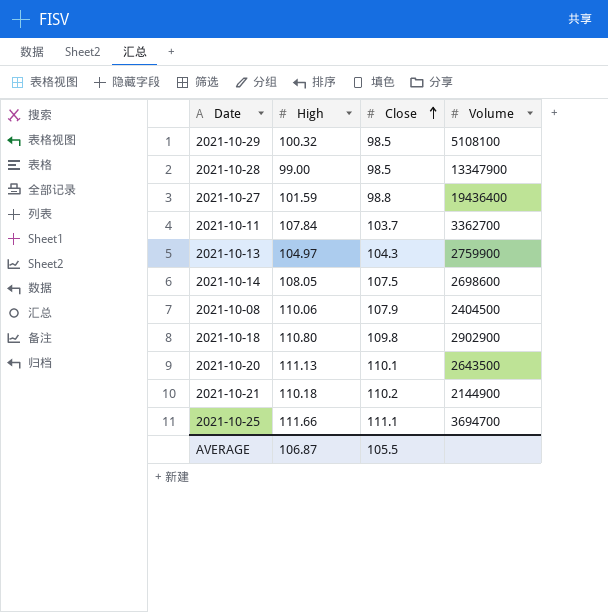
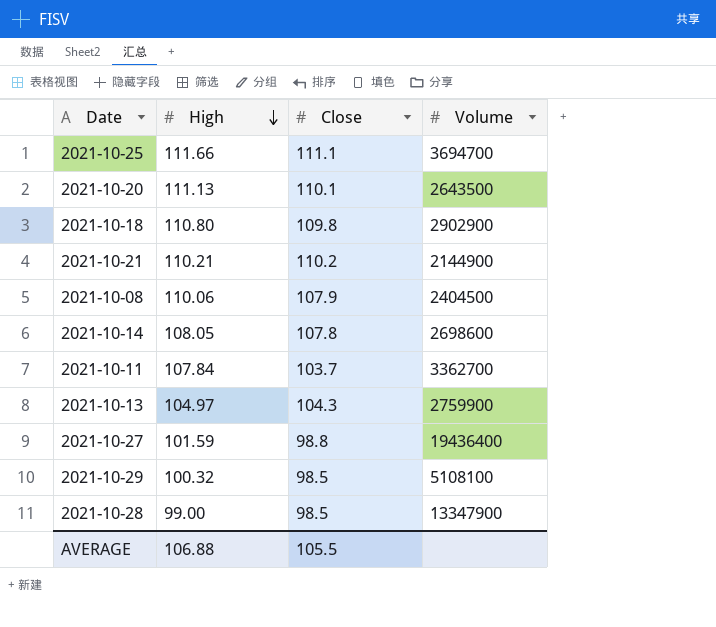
row order: Close ascending -> High descending
2021-10-21 | High: 110.18 -> 110.21
2021-10-14 | Close: 107.5 -> 107.8
AVERAGE | High: 106.87 -> 106.88

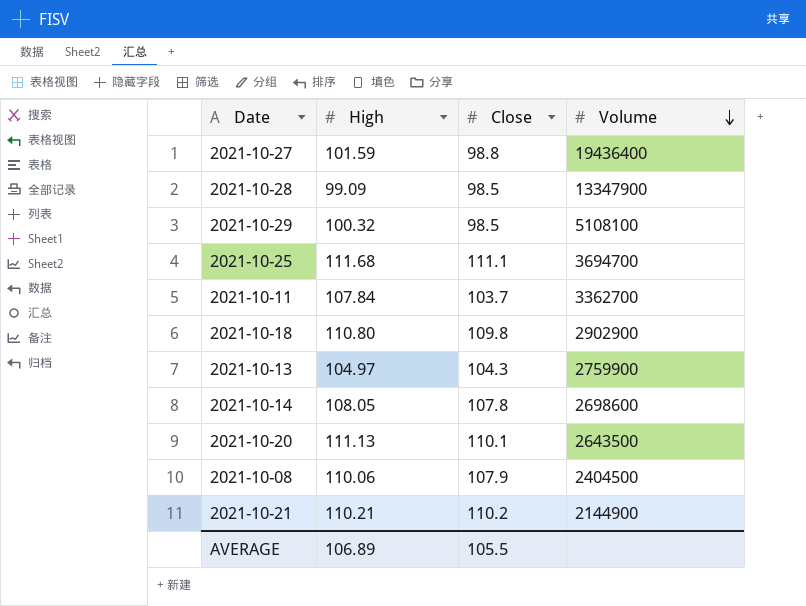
row order: High descending -> Volume descending
2021-10-28 | High: 99.00 -> 99.09
2021-10-25 | High: 111.66 -> 111.68
AVERAGE | High: 106.88 -> 106.89

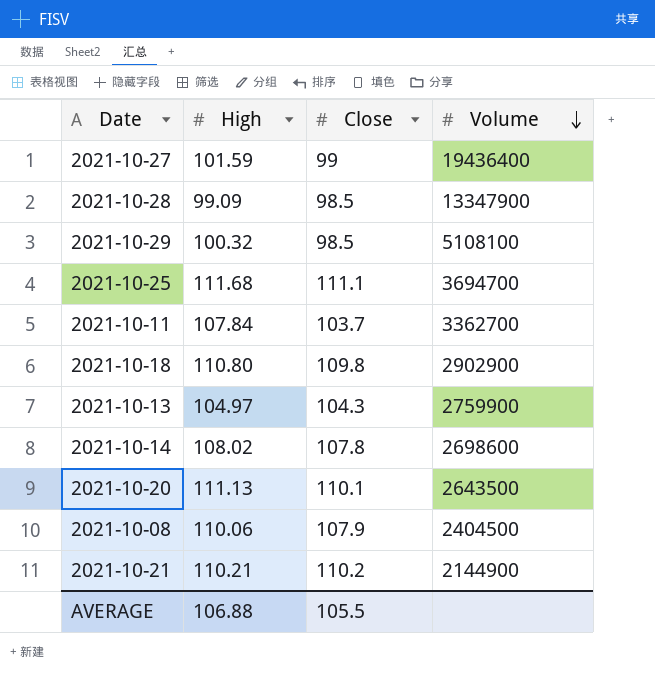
2021-10-27 | Close: 98.8 -> 99
2021-10-14 | High: 108.05 -> 108.02
AVERAGE | High: 106.89 -> 106.88

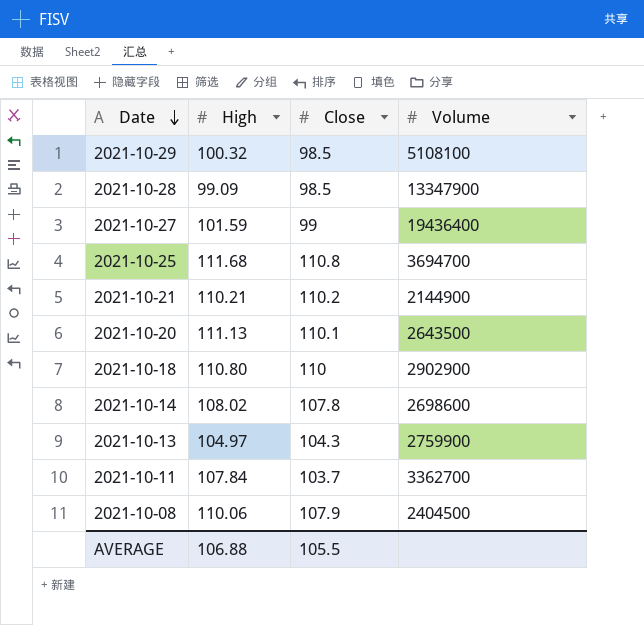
row order: Volume descending -> Date descending
2021-10-25 | Close: 111.1 -> 110.8
2021-10-18 | Close: 109.8 -> 110

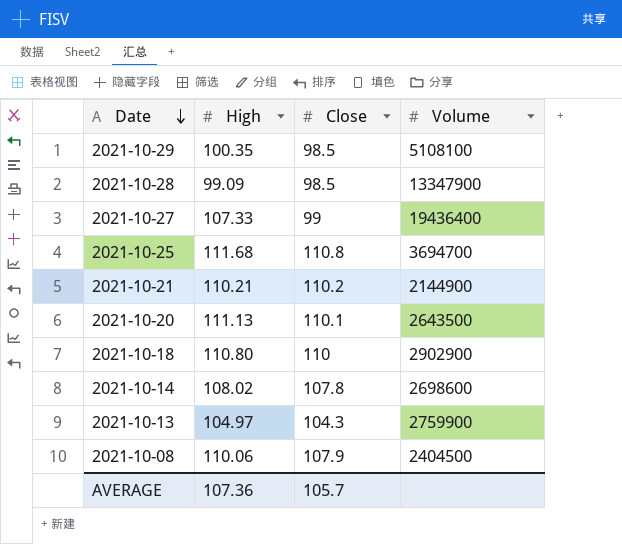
row 2021-10-11: 107.84 | 103.7 | 3362700 -> none
2021-10-29 | High: 100.32 -> 100.35
2021-10-27 | High: 101.59 -> 107.33
AVERAGE | High: 106.88 -> 107.36
AVERAGE | Close: 105.5 -> 105.7

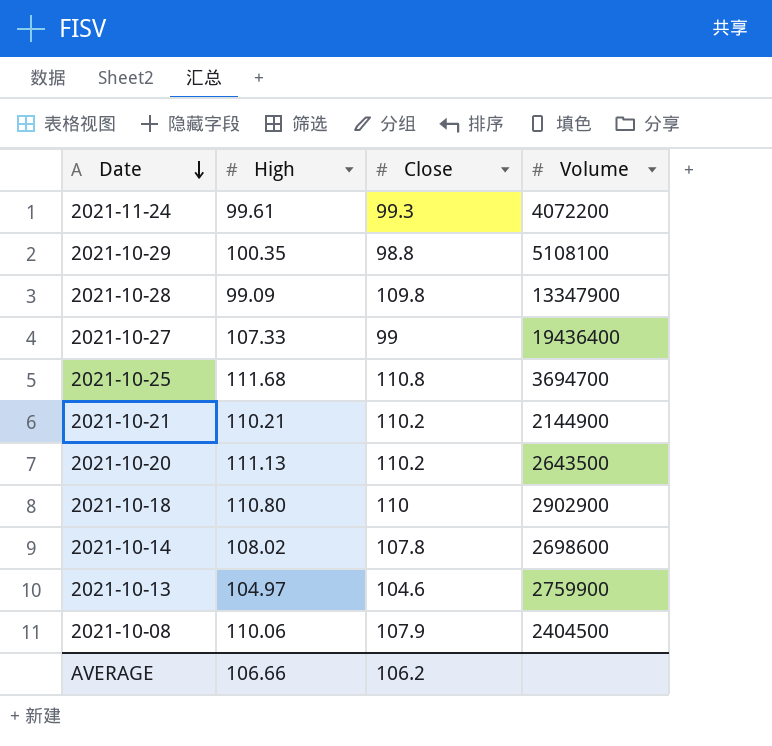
row 2021-11-24: none -> 99.61 | 99.3 | 4072200
2021-10-29 | Close: 98.5 -> 98.8
2021-10-28 | Close: 98.5 -> 109.8
2021-10-20 | Close: 110.1 -> 110.2
2021-10-13 | Close: 104.3 -> 104.6
AVERAGE | High: 107.36 -> 106.66
AVERAGE | Close: 105.7 -> 106.2

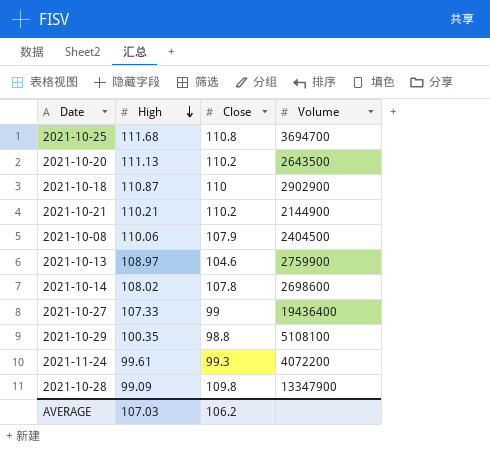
row order: Date descending -> High descending
2021-10-18 | High: 110.80 -> 110.87
2021-10-13 | High: 104.97 -> 108.97
AVERAGE | High: 106.66 -> 107.03

